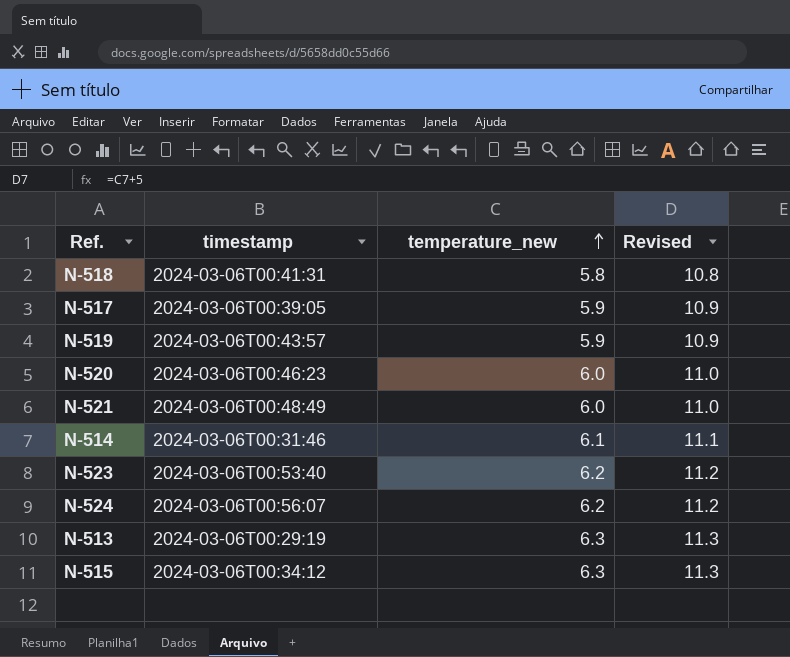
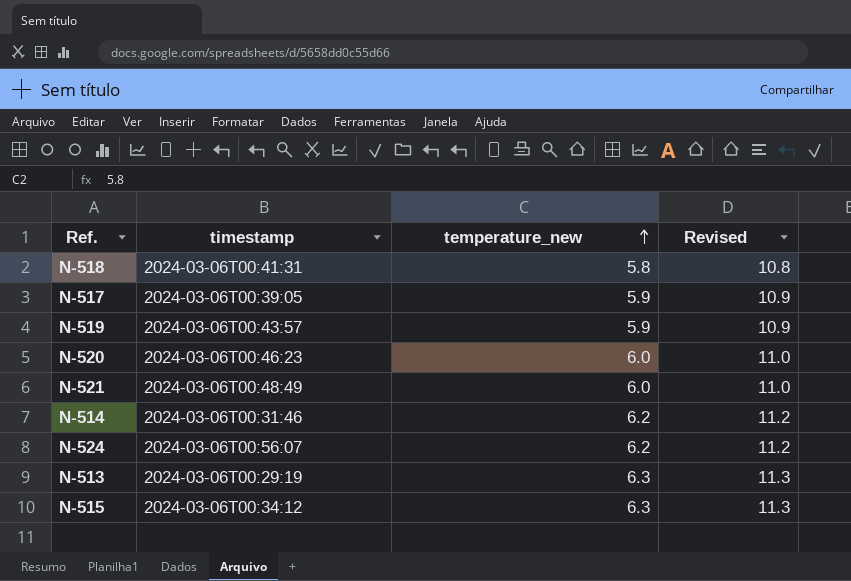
row N-523: 2024-03-06T00:53:40 | 6.2 | 11.2 -> none
N-514 | temperature_new: 6.1 -> 6.2
N-514 | Revised: 11.1 -> 11.2

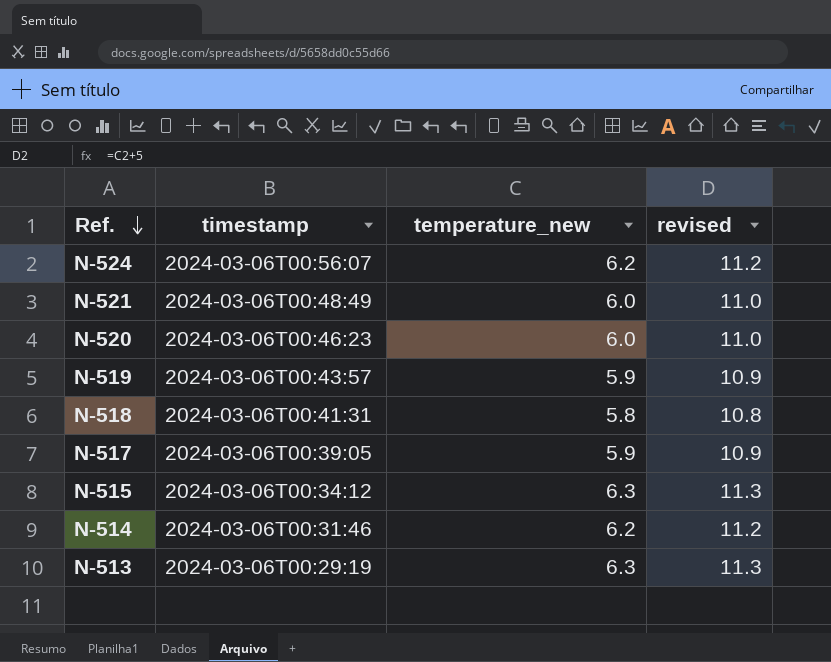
row order: temperature_new ascending -> Ref. descending
column name: Revised -> revised

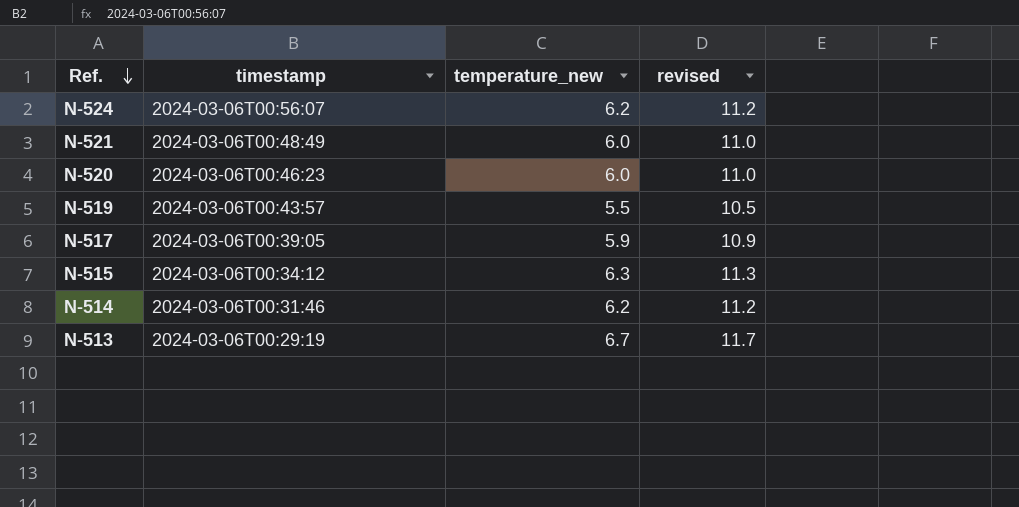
row N-518: 2024-03-06T00:41:31 | 5.8 | 10.8 -> none
N-519 | temperature_new: 5.9 -> 5.5
N-519 | revised: 10.9 -> 10.5
N-513 | temperature_new: 6.3 -> 6.7
N-513 | revised: 11.3 -> 11.7

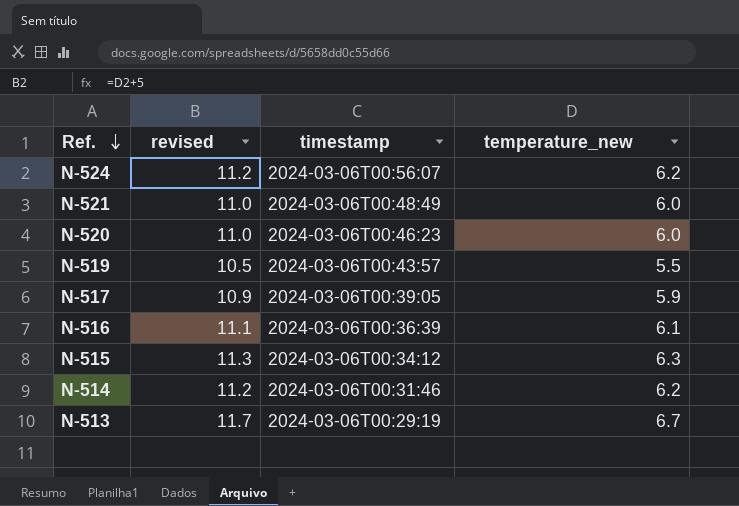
column revised | position: 4 -> 2
row N-516: none -> 11.1 | 2024-03-06T00:36:39 | 6.1

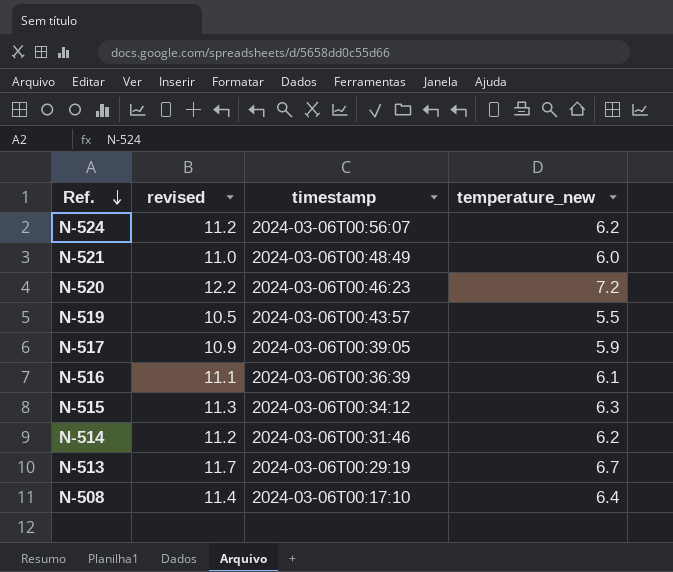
N-520 | revised: 11.0 -> 12.2
N-520 | temperature_new: 6.0 -> 7.2
row N-508: none -> 11.4 | 2024-03-06T00:17:10 | 6.4

